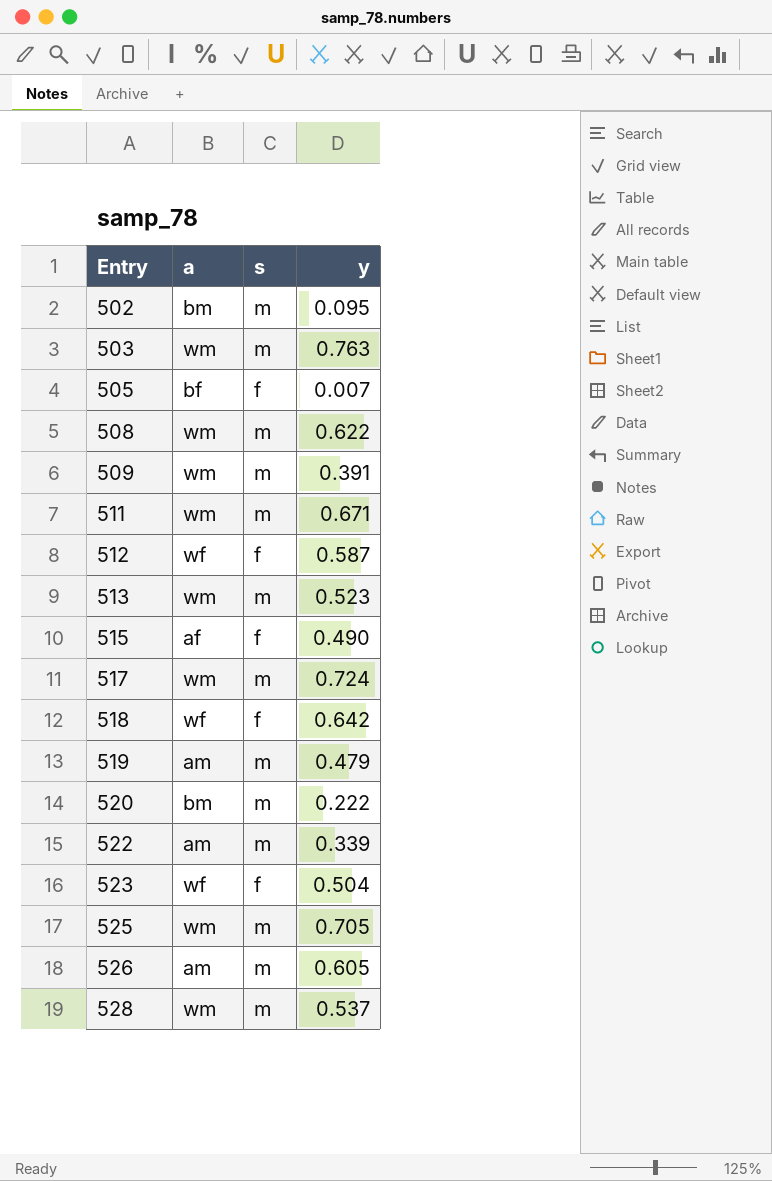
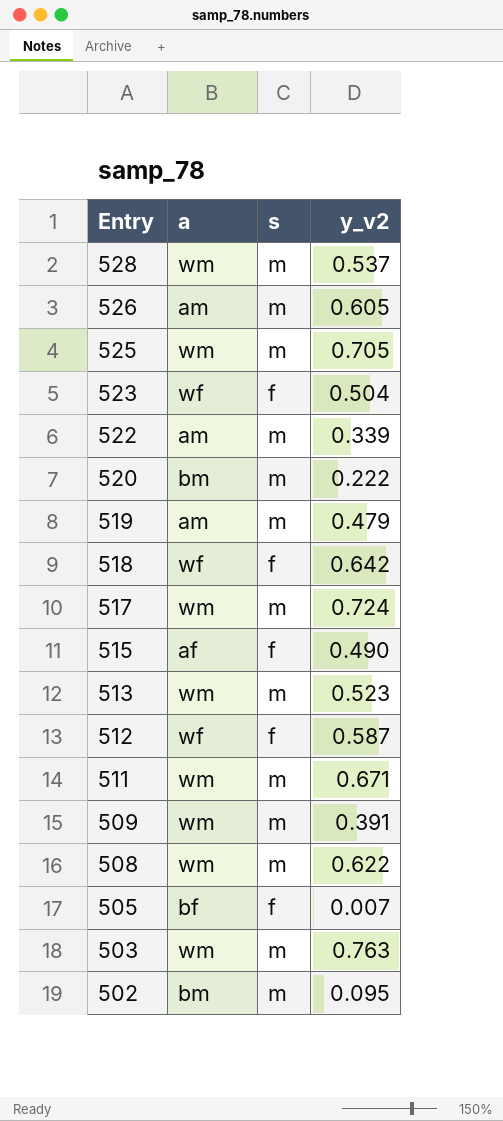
row order: Entry ascending -> Entry descending
column name: y -> y_v2

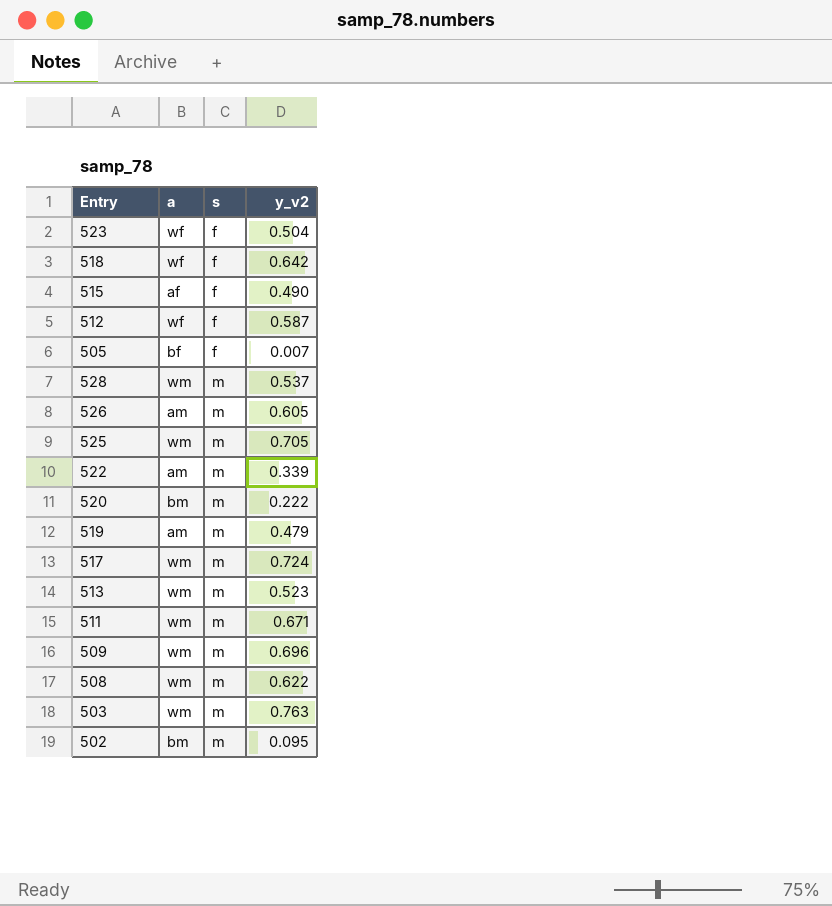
row order: Entry descending -> s ascending
509 | y_v2: 0.391 -> 0.696

